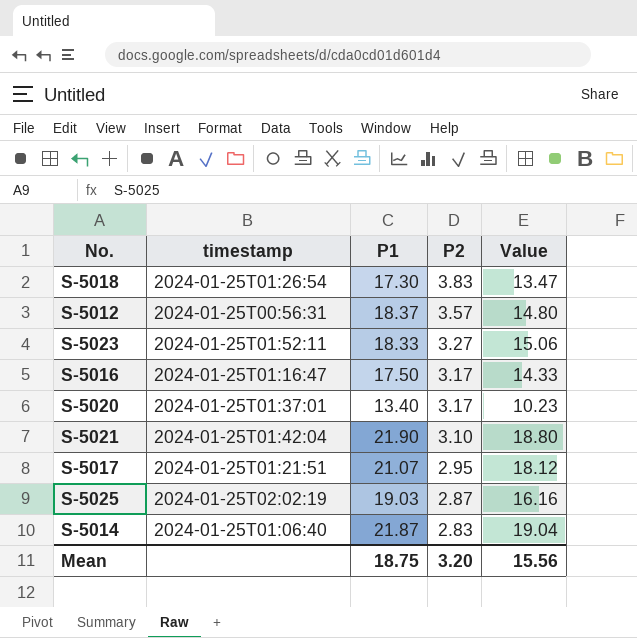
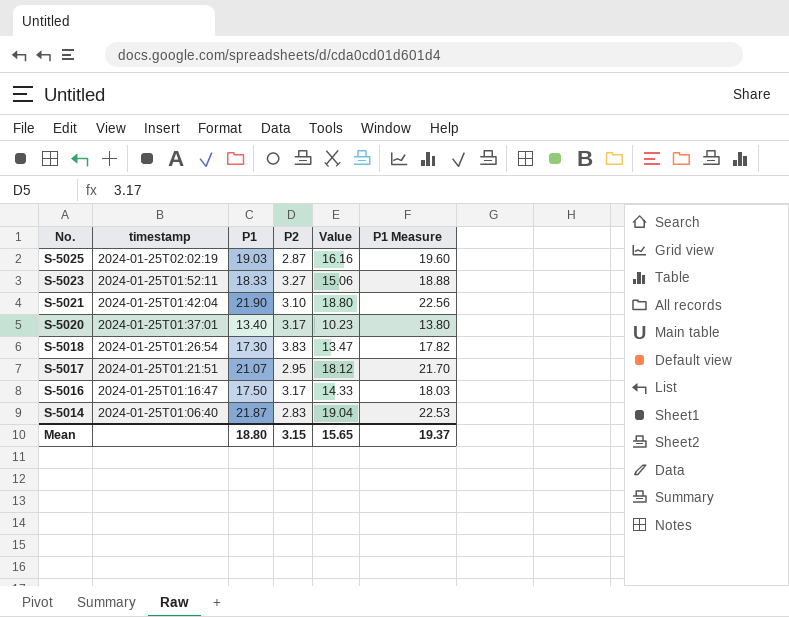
row order: P2 descending -> No. descending
column P1 Measure | formula: none -> [P1] * 1.03
row S-5012: 2024-01-25T00:56:31 | 18.37 | 3.57 | 14.80 -> none
Mean | P1: 18.75 -> 18.80
Mean | P2: 3.20 -> 3.15
Mean | Value: 15.56 -> 15.65

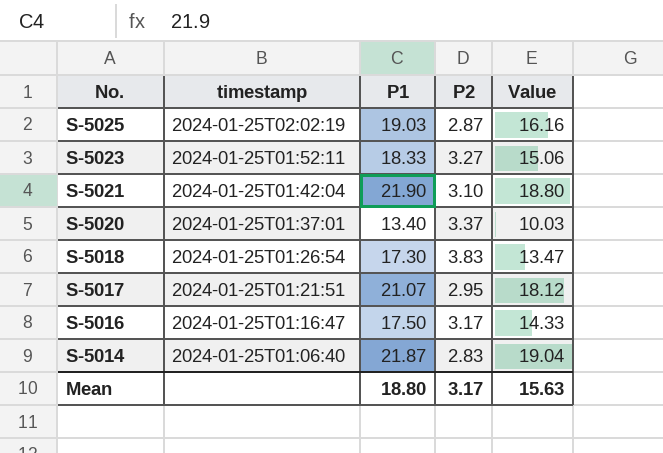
column P1 Measure | formula: [P1] * 1.03 -> none
S-5020 | P2: 3.17 -> 3.37
S-5020 | Value: 10.23 -> 10.03
Mean | P2: 3.15 -> 3.17
Mean | Value: 15.65 -> 15.63

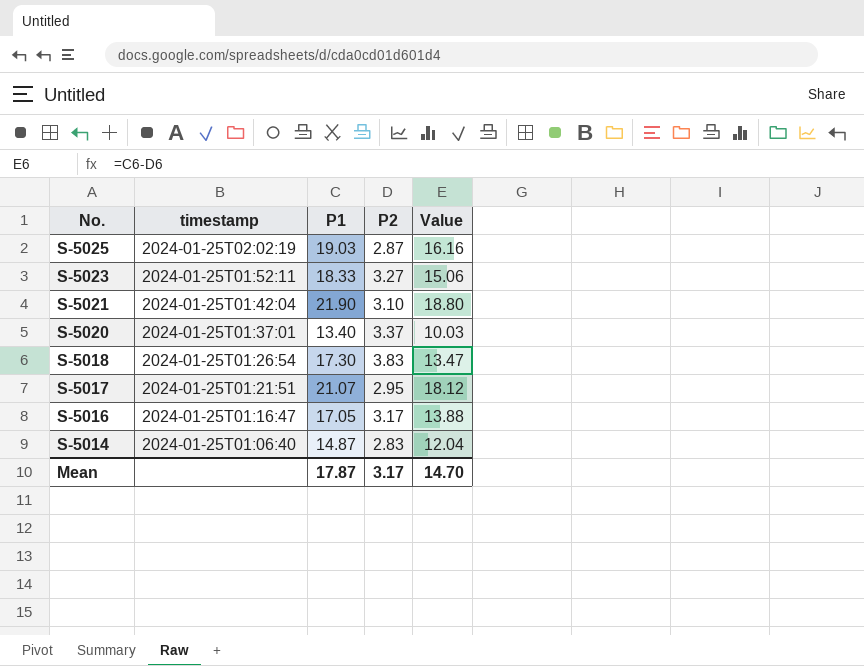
S-5016 | P1: 17.50 -> 17.05
S-5016 | Value: 14.33 -> 13.88
S-5014 | P1: 21.87 -> 14.87
S-5014 | Value: 19.04 -> 12.04
Mean | P1: 18.80 -> 17.87
Mean | Value: 15.63 -> 14.70

